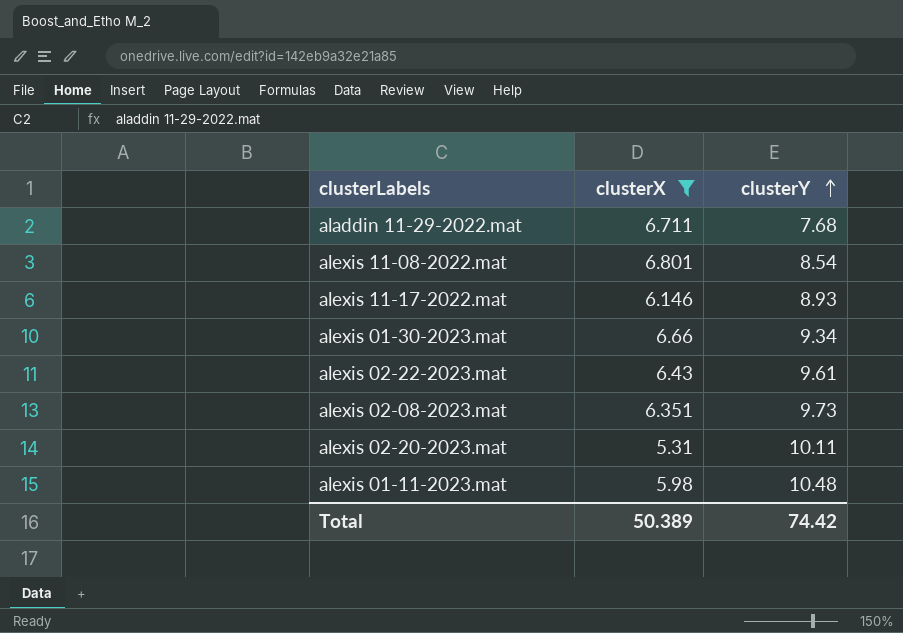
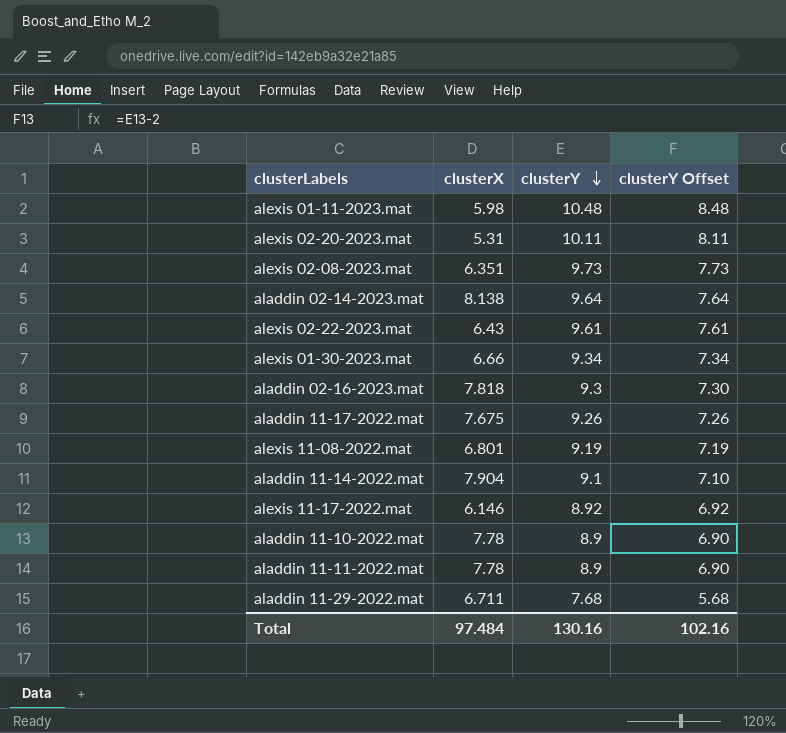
filter: clusterX <= 6.801 -> none
row order: clusterY ascending -> clusterY descending
column clusterY Offset | formula: none -> [clusterY] - 2
alexis 11-08-2022.mat | clusterY: 8.54 -> 9.19
alexis 11-17-2022.mat | clusterY: 8.93 -> 8.92
Total | clusterX: 50.389 -> 97.484
Total | clusterY: 74.42 -> 130.16

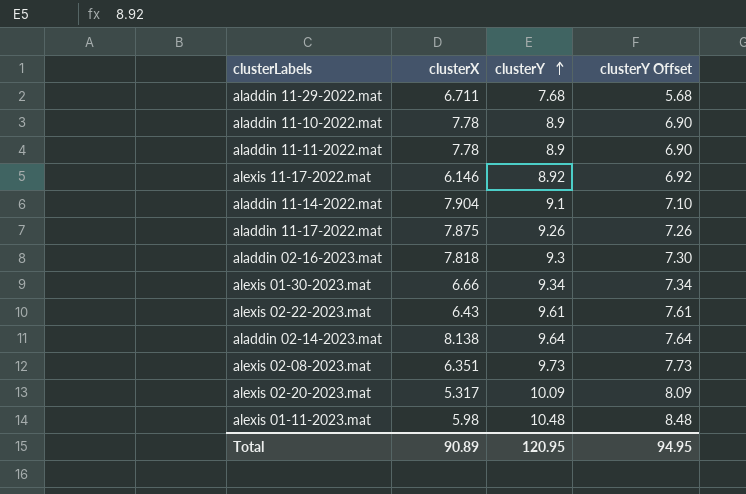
row order: clusterY descending -> clusterY ascending
row alexis 11-08-2022.mat: 6.801 | 9.19 | 7.19 -> none
aladdin 11-17-2022.mat | clusterX: 7.675 -> 7.875
alexis 02-20-2023.mat | clusterX: 5.31 -> 5.317
alexis 02-20-2023.mat | clusterY: 10.11 -> 10.09
alexis 02-20-2023.mat | clusterY Offset: 8.11 -> 8.09
Total | clusterX: 97.484 -> 90.89
Total | clusterY: 130.16 -> 120.95
Total | clusterY Offset: 102.16 -> 94.95

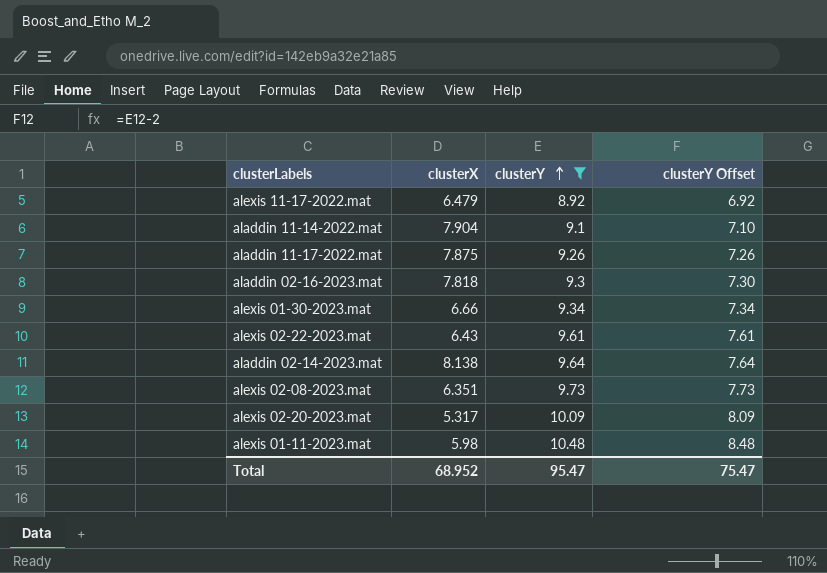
filter: none -> clusterY >= 8.92
alexis 11-17-2022.mat | clusterX: 6.146 -> 6.479
Total | clusterX: 90.89 -> 68.952
Total | clusterY: 120.95 -> 95.47
Total | clusterY Offset: 94.95 -> 75.47

